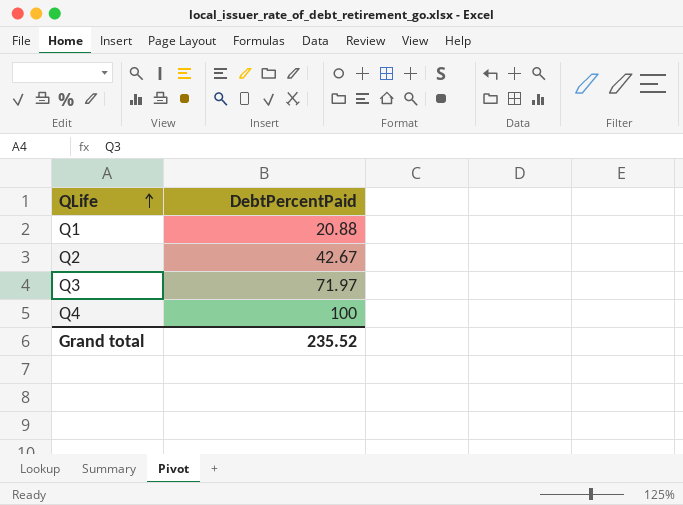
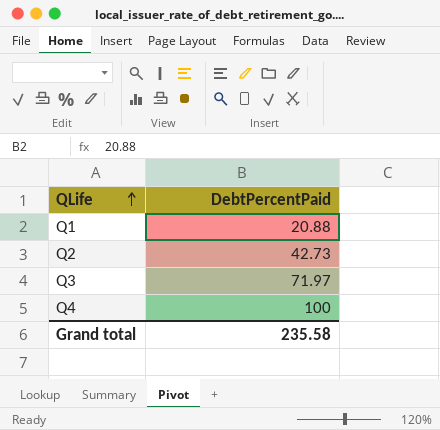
Q2 | DebtPercentPaid: 42.67 -> 42.73
Grand total | DebtPercentPaid: 235.52 -> 235.58

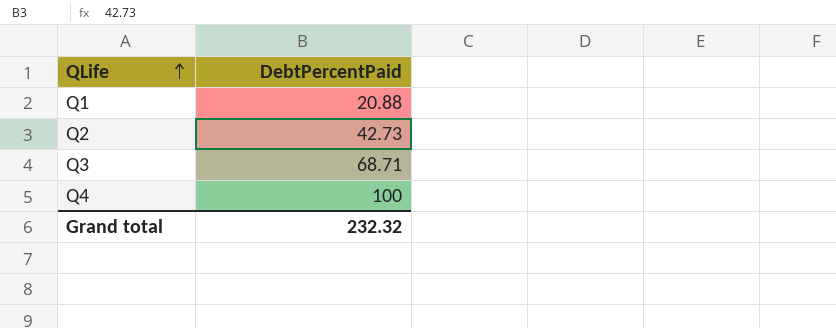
Q3 | DebtPercentPaid: 71.97 -> 68.71
Grand total | DebtPercentPaid: 235.58 -> 232.32

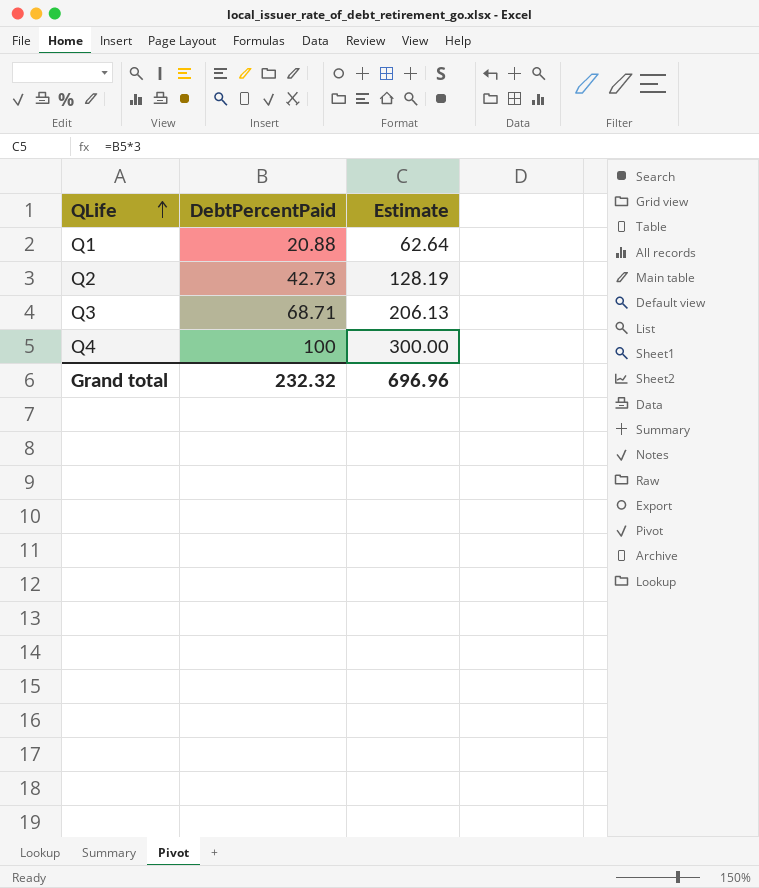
column Estimate | formula: none -> [DebtPercentPaid] * 3

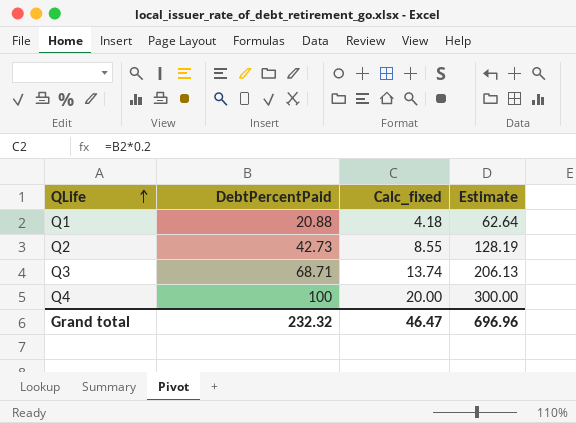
column Calc_fixed | formula: none -> [DebtPercentPaid] * 0.2

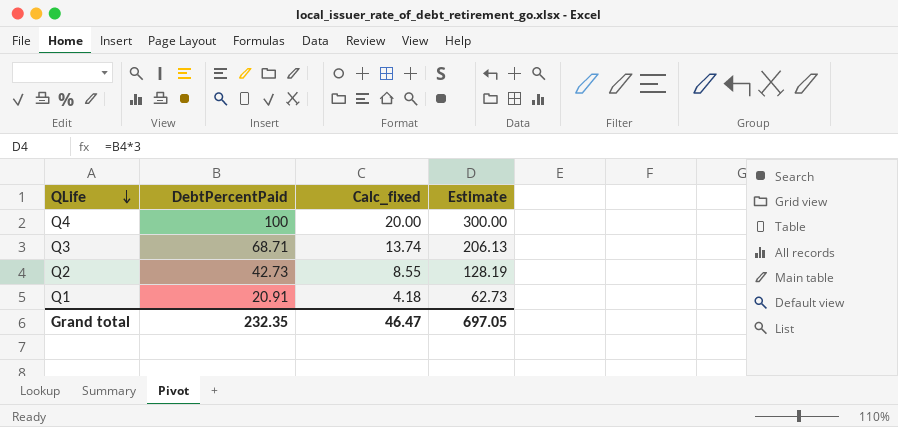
row order: QLife ascending -> QLife descending
Q1 | DebtPercentPaid: 20.88 -> 20.91
Q1 | Estimate: 62.64 -> 62.73
Grand total | DebtPercentPaid: 232.32 -> 232.35
Grand total | Estimate: 696.96 -> 697.05

